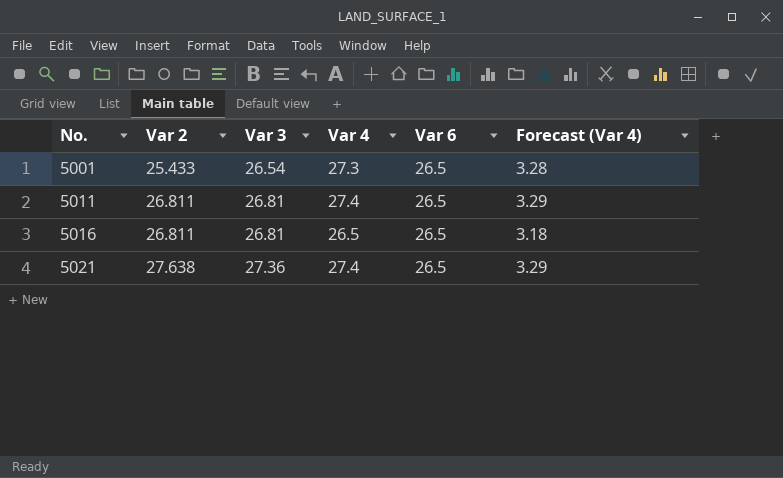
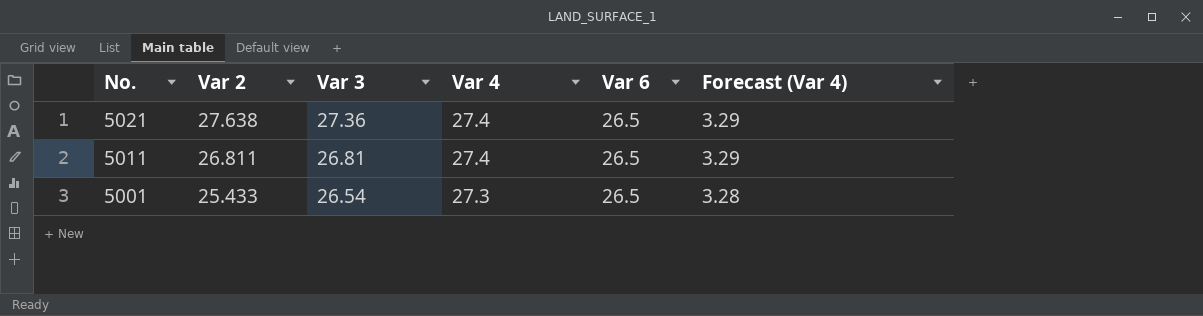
row order: No. ascending -> No. descending
row 5016: 26.811 | 26.81 | 26.5 | 26.5 | 3.18 -> none

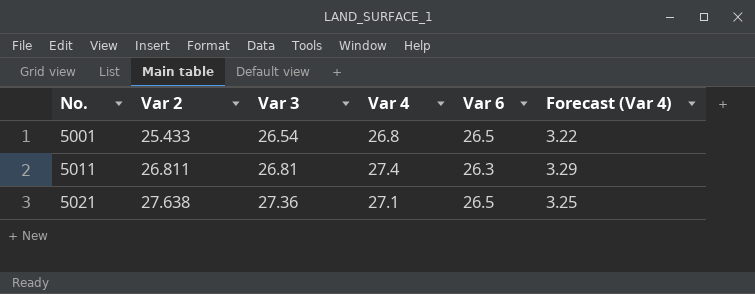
row order: No. descending -> No. ascending
5001 | Var 4: 27.3 -> 26.8
5001 | Forecast (Var 4): 3.28 -> 3.22
5011 | Var 6: 26.5 -> 26.3
5021 | Var 4: 27.4 -> 27.1
5021 | Forecast (Var 4): 3.29 -> 3.25

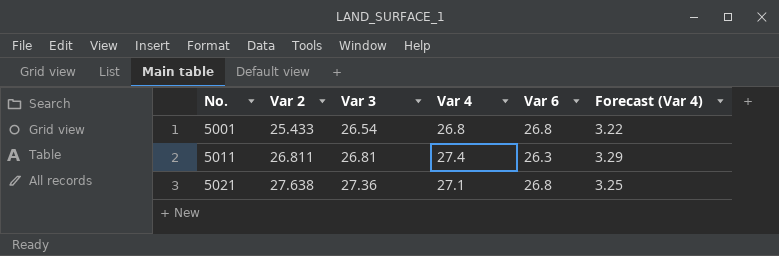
5001 | Var 6: 26.5 -> 26.8
5021 | Var 6: 26.5 -> 26.8

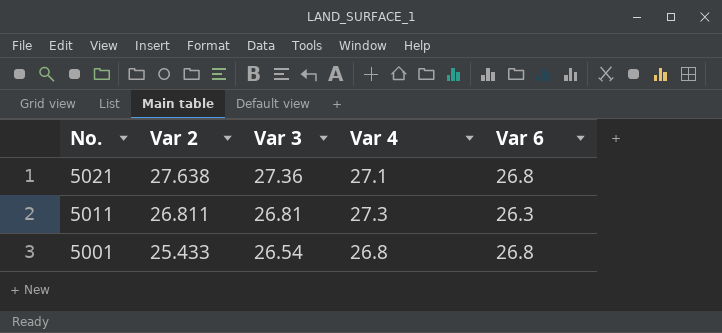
row order: No. ascending -> No. descending
column Forecast (Var 4) | formula: [Var 4] * 0.12 -> none
5011 | Var 4: 27.4 -> 27.3

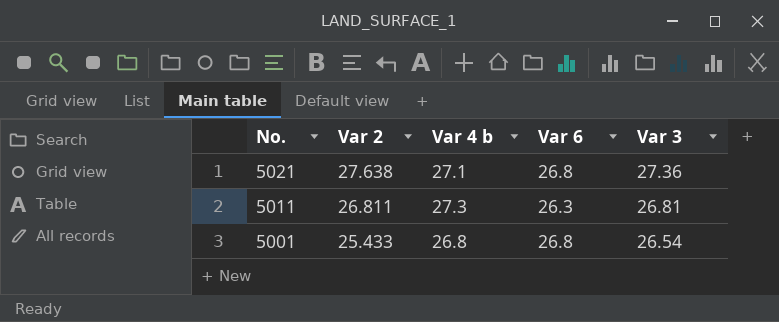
column name: Var 4 -> Var 4 b
column Var 3 | position: 3 -> 5

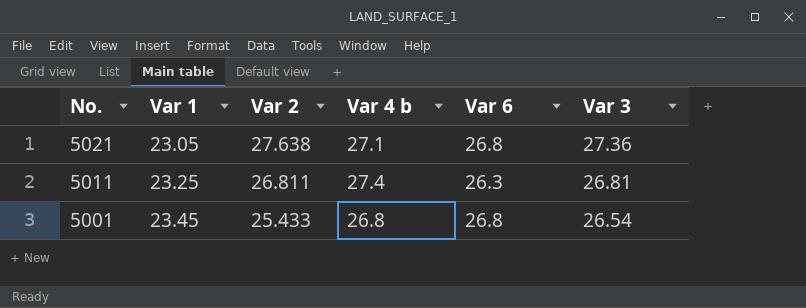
column Var 1 | position: none -> 2
5011 | Var 4 b: 27.3 -> 27.4

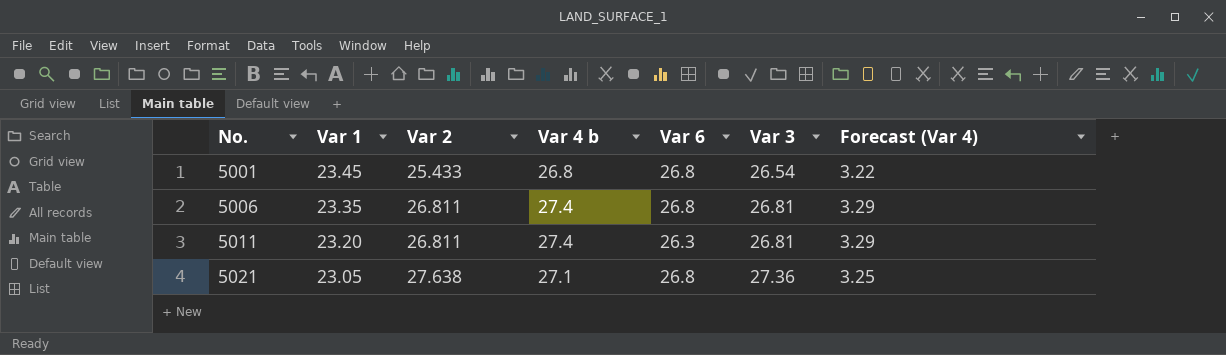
row order: No. descending -> No. ascending
column Forecast (Var 4) | formula: none -> [Var 4 b] * 0.12
row 5006: none -> 23.35 | 26.811 | 27.4 | 26.8 | 26.81 | 3.29
5011 | Var 1: 23.25 -> 23.20

